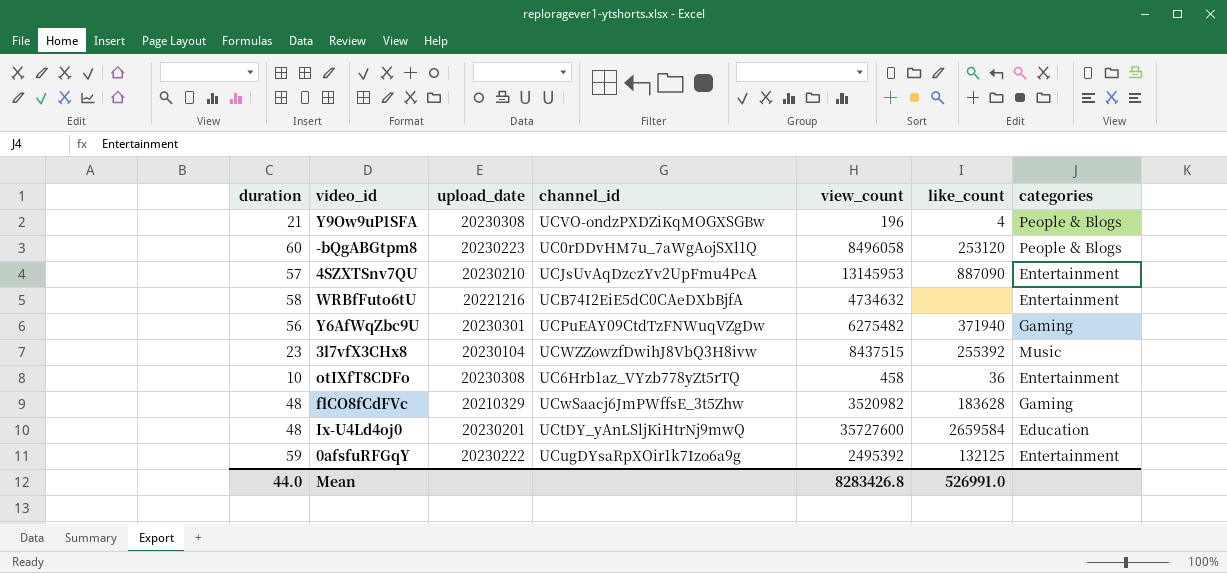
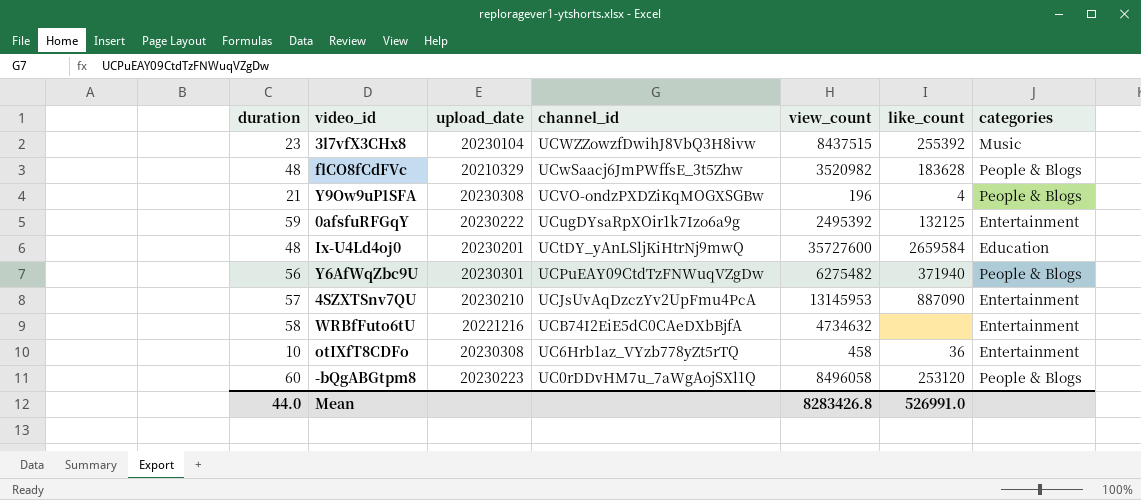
row order: none -> channel_id descending
flCO8fCdFVc | categories: Gaming -> People & Blogs
Y6AfWqZbc9U | categories: Gaming -> People & Blogs

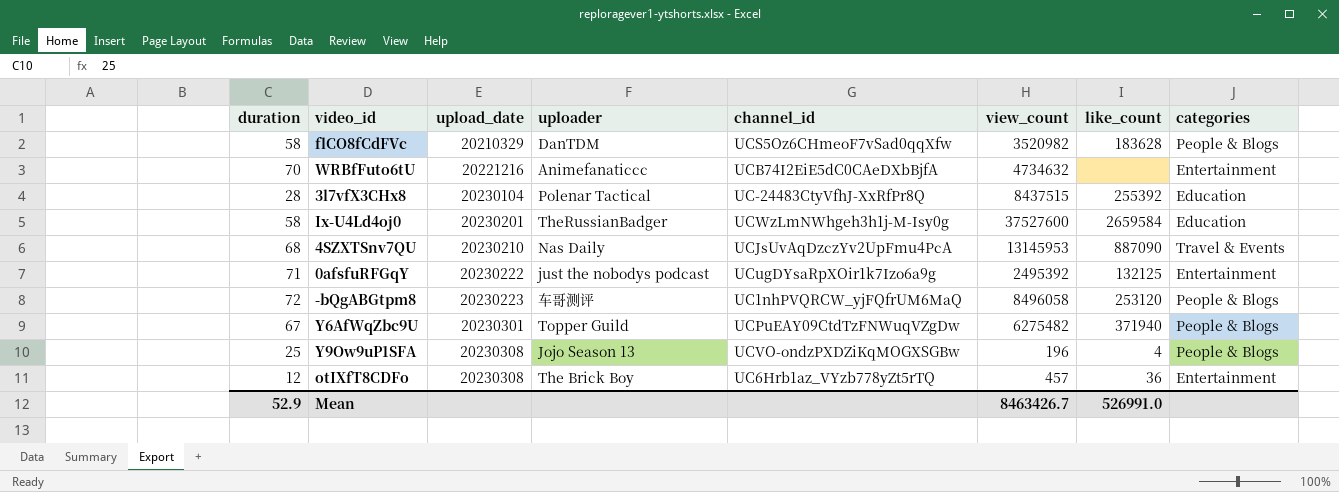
row order: channel_id descending -> upload_date ascending
column uploader | position: none -> 4
flCO8fCdFVc | duration: 48 -> 58
flCO8fCdFVc | channel_id: UCwSaacj6JmPWffsE_3t5Zhw -> UCS5Oz6CHmeoF7vSad0qqXfw
WRBfFuto6tU | duration: 58 -> 70
3l7vfX3CHx8 | duration: 23 -> 28
3l7vfX3CHx8 | channel_id: UCWZZowzfDwihJ8VbQ3H8ivw -> UC-24483CtyVfhJ-XxRfPr8Q
3l7vfX3CHx8 | categories: Music -> Education
Ix-U4Ld4oj0 | duration: 48 -> 58
Ix-U4Ld4oj0 | channel_id: UCtDY_yAnLSljKiHtrNj9mwQ -> UCWzLmNWhgeh3h1j-M-Isy0g
Ix-U4Ld4oj0 | view_count: 35727600 -> 37527600
4SZXTSnv7QU | duration: 57 -> 68
4SZXTSnv7QU | categories: Entertainment -> Travel & Events
0afsfuRFGqY | duration: 59 -> 71
-bQgABGtpm8 | duration: 60 -> 72
-bQgABGtpm8 | channel_id: UC0rDDvHM7u_7aWgAojSXl1Q -> UC1nhPVQRCW_yjFQfrUM6MaQ
Y6AfWqZbc9U | duration: 56 -> 67
Y9Ow9uP1SFA | duration: 21 -> 25
otIXfT8CDFo | duration: 10 -> 12
otIXfT8CDFo | view_count: 458 -> 457
Mean | duration: 44.0 -> 52.9
Mean | view_count: 8283426.8 -> 8463426.7

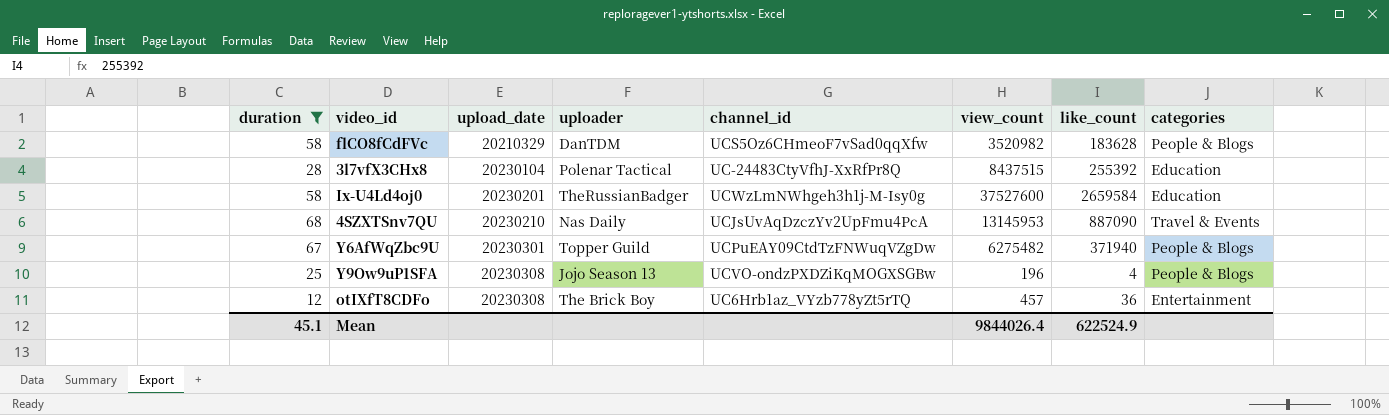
filter: none -> duration <= 68
Mean | duration: 52.9 -> 45.1
Mean | view_count: 8463426.7 -> 9844026.4
Mean | like_count: 526991.0 -> 622524.9

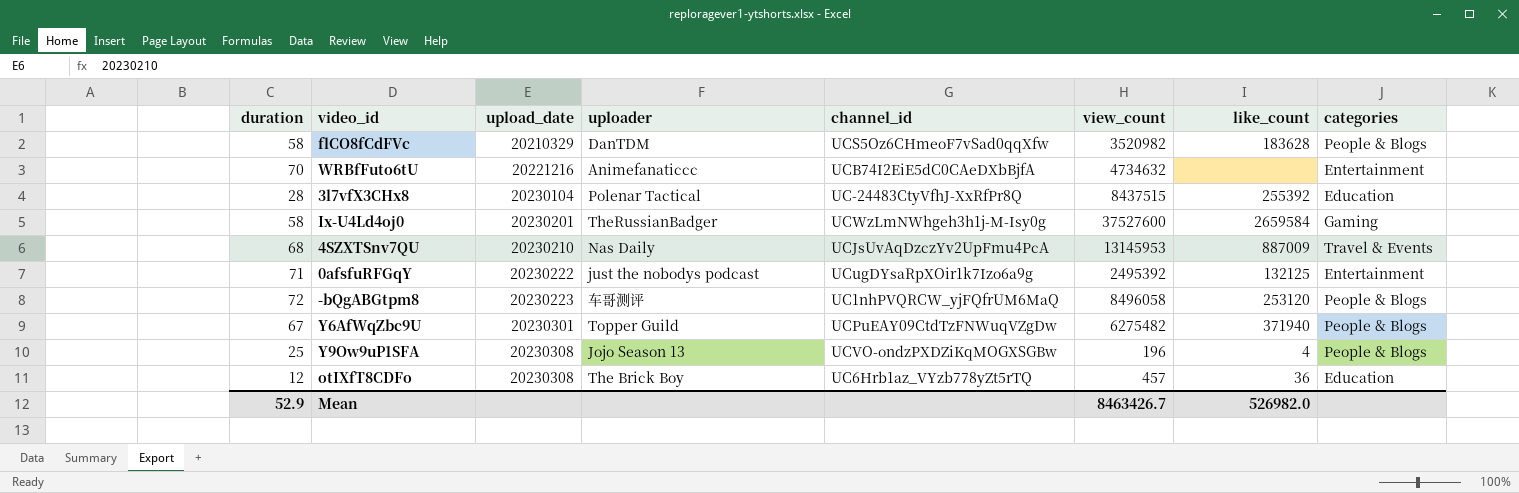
filter: duration <= 68 -> none
Ix-U4Ld4oj0 | categories: Education -> Gaming
4SZXTSnv7QU | like_count: 887090 -> 887009
otIXfT8CDFo | categories: Entertainment -> Education
Mean | duration: 45.1 -> 52.9
Mean | view_count: 9844026.4 -> 8463426.7
Mean | like_count: 622524.9 -> 526982.0

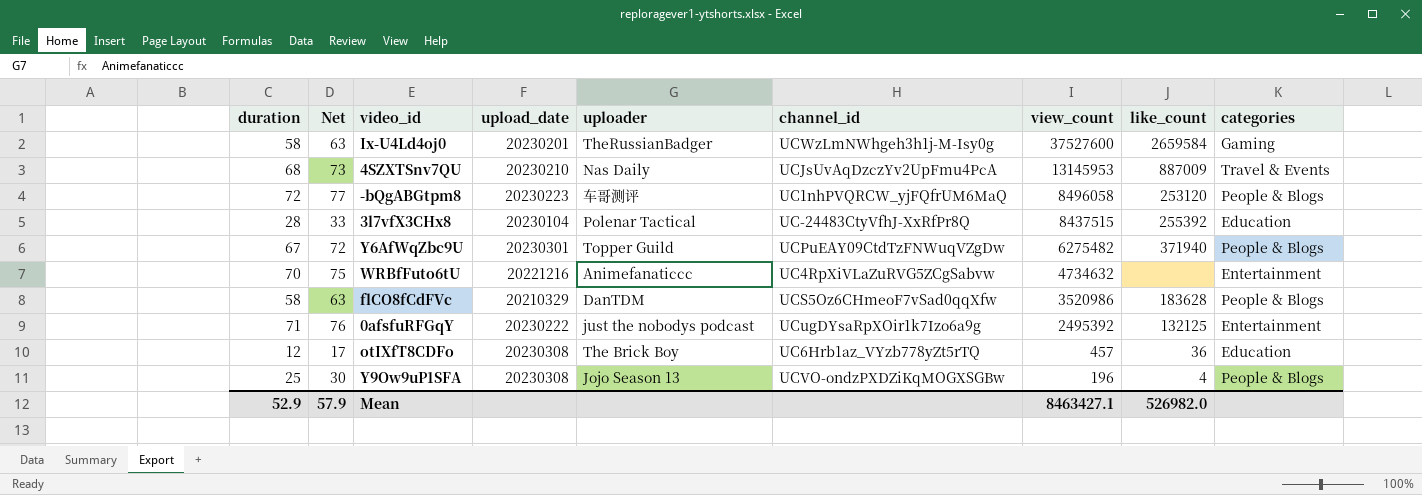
row order: upload_date ascending -> view_count descending
column Net | formula: none -> [duration] + 5
WRBfFuto6tU | channel_id: UCB74I2EiE5dC0CAeDXbBjfA -> UC4RpXiVLaZuRVG5ZCgSabvw
flCO8fCdFVc | view_count: 3520982 -> 3520986
Mean | view_count: 8463426.7 -> 8463427.1

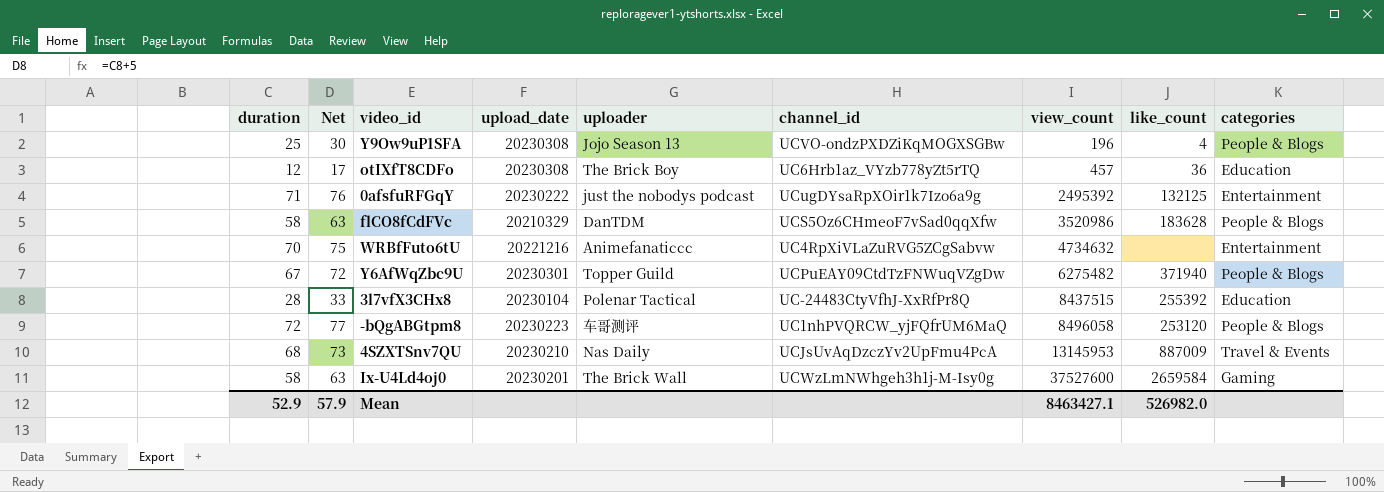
row order: view_count descending -> view_count ascending
Ix-U4Ld4oj0 | uploader: TheRussianBadger -> The Brick Wall

